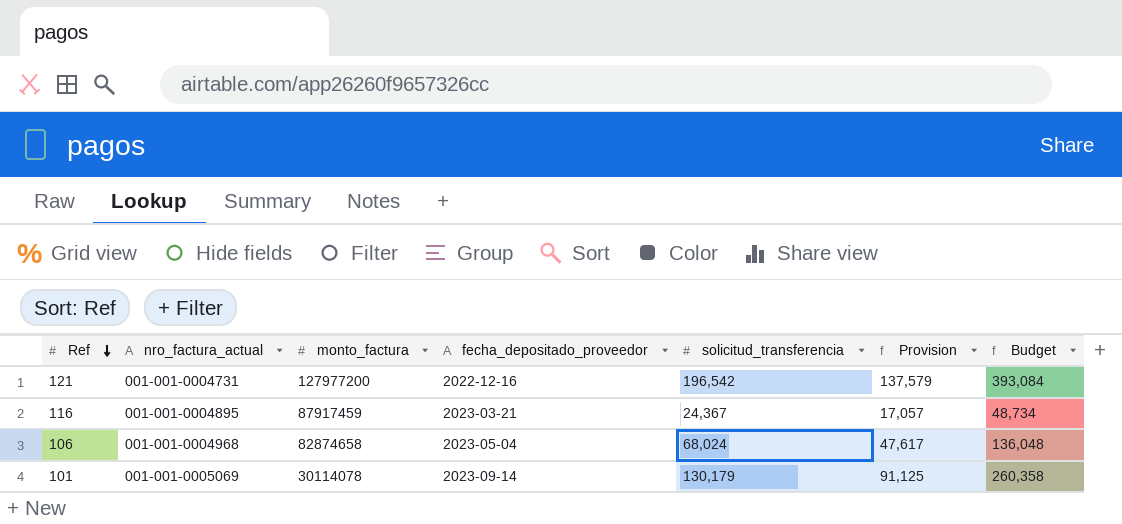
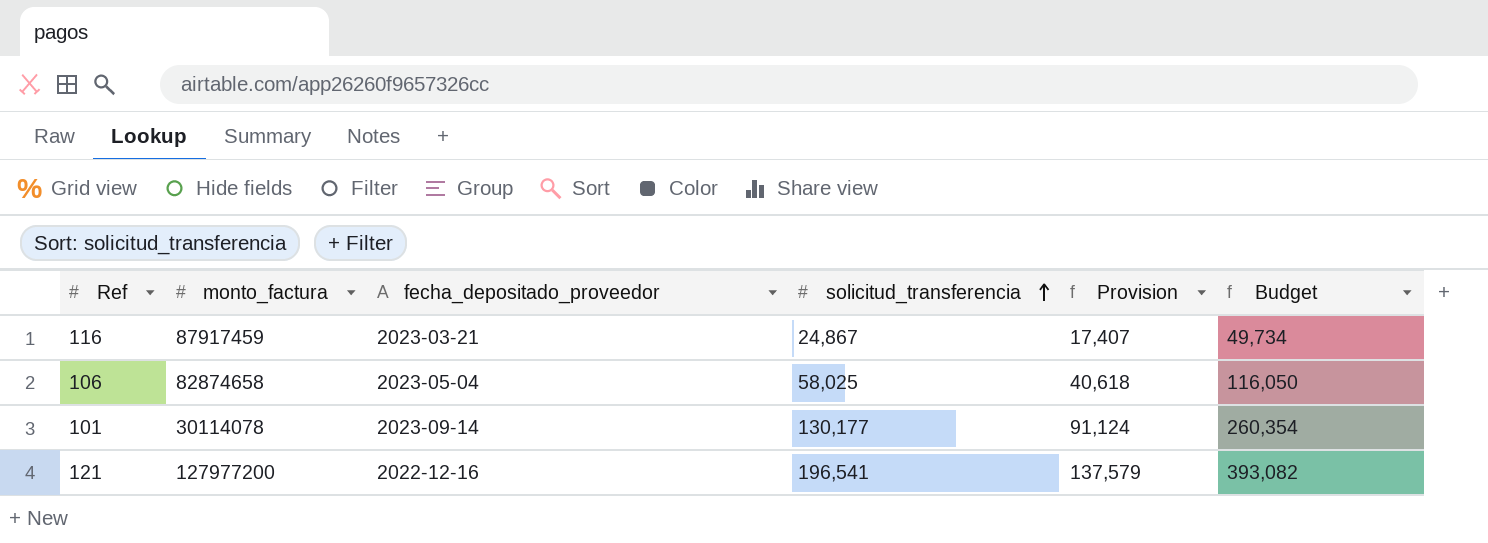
row order: Ref descending -> solicitud_transferencia ascending
column nro_factura_actual | position: 2 -> none
116 | solicitud_transferencia: 24,367 -> 24,867
116 | Provision: 17,057 -> 17,407
116 | Budget: 48,734 -> 49,734
106 | solicitud_transferencia: 68,024 -> 58,025
106 | Provision: 47,617 -> 40,618
106 | Budget: 136,048 -> 116,050
101 | solicitud_transferencia: 130,179 -> 130,177
101 | Provision: 91,125 -> 91,124
101 | Budget: 260,358 -> 260,354
121 | solicitud_transferencia: 196,542 -> 196,541
121 | Budget: 393,084 -> 393,082

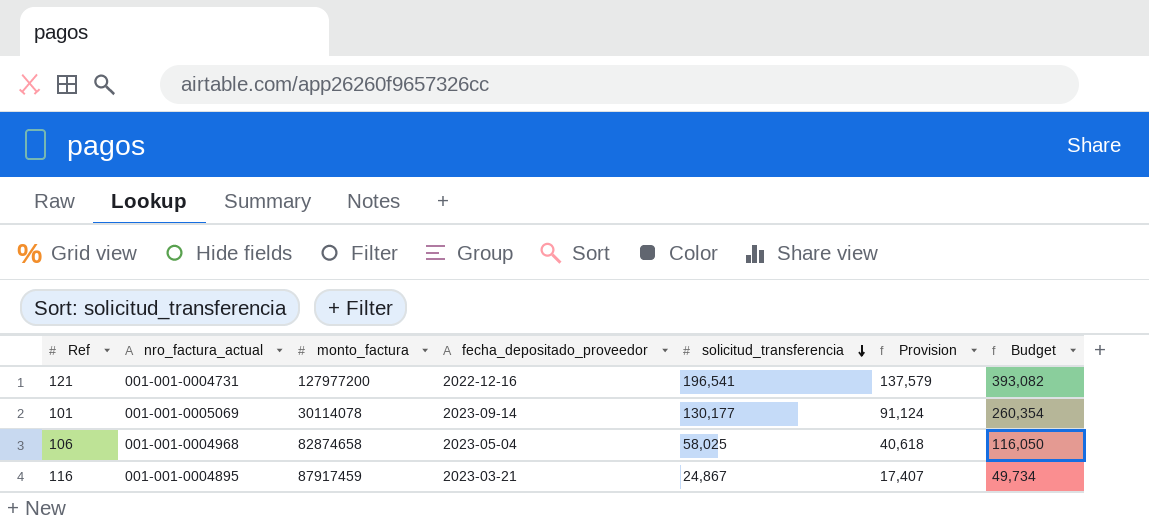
row order: solicitud_transferencia ascending -> solicitud_transferencia descending
column nro_factura_actual | position: none -> 2

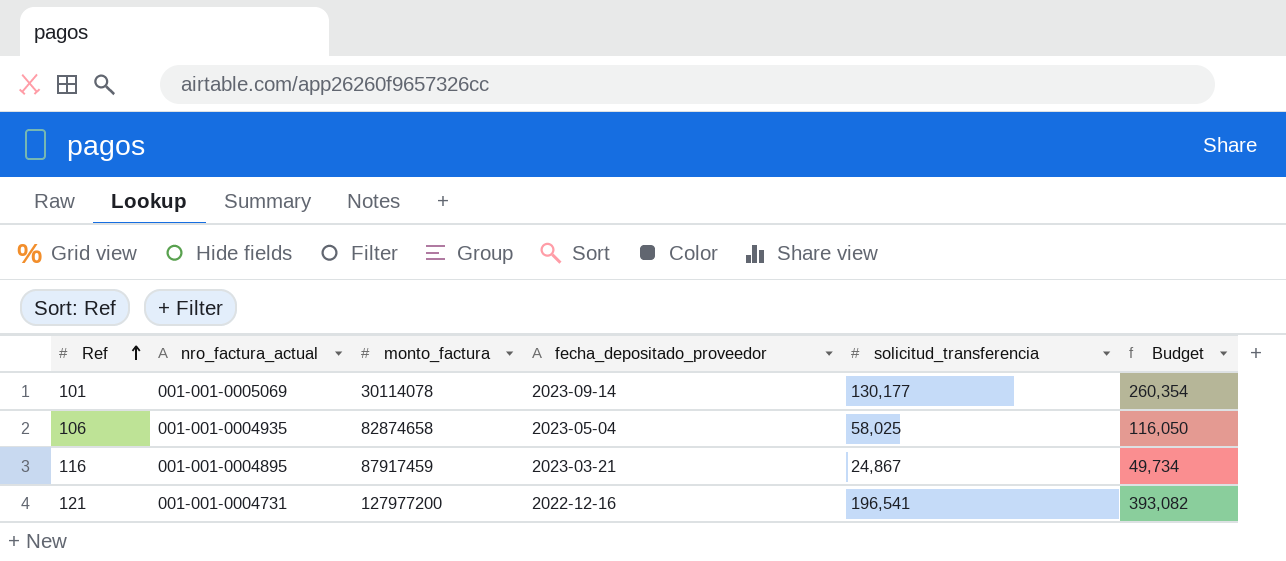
row order: solicitud_transferencia descending -> Ref ascending
column Provision | formula: [solicitud_transferencia] * 0.7 -> none
106 | nro_factura_actual: 001-001-0004968 -> 001-001-0004935

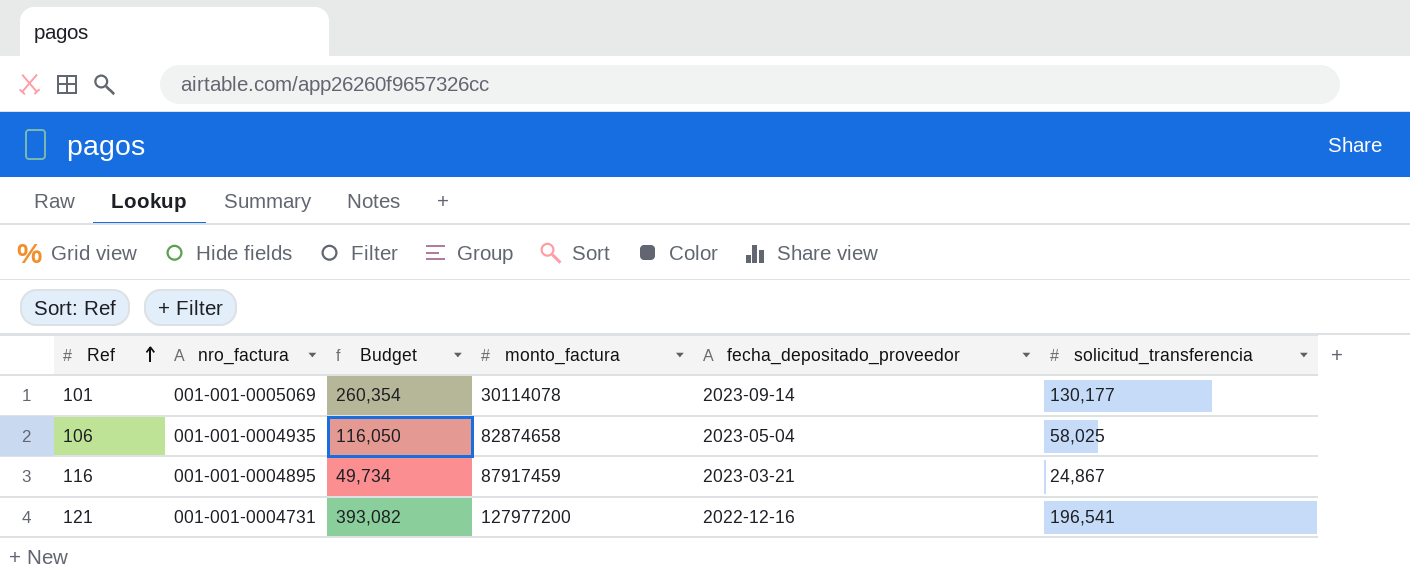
column name: nro_factura_actual -> nro_factura
column Budget | position: 6 -> 3

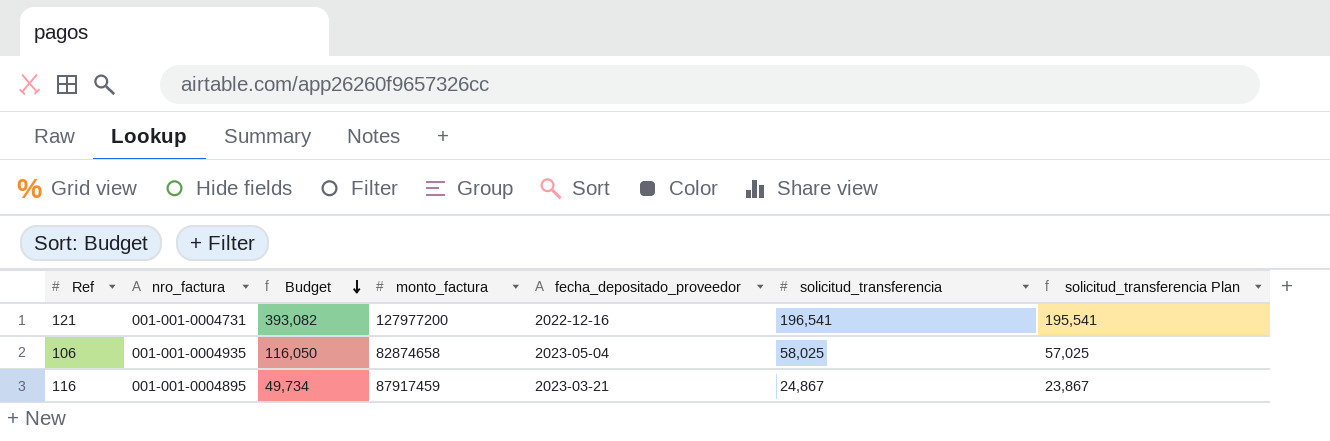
row order: Ref ascending -> Budget descending
column solicitud_transferencia Plan | formula: none -> [solicitud_transferencia] - 1000
row 101: 001-001-0005069 | 260,354 | 30114078 | 2023-09-14 | 130,177 -> none

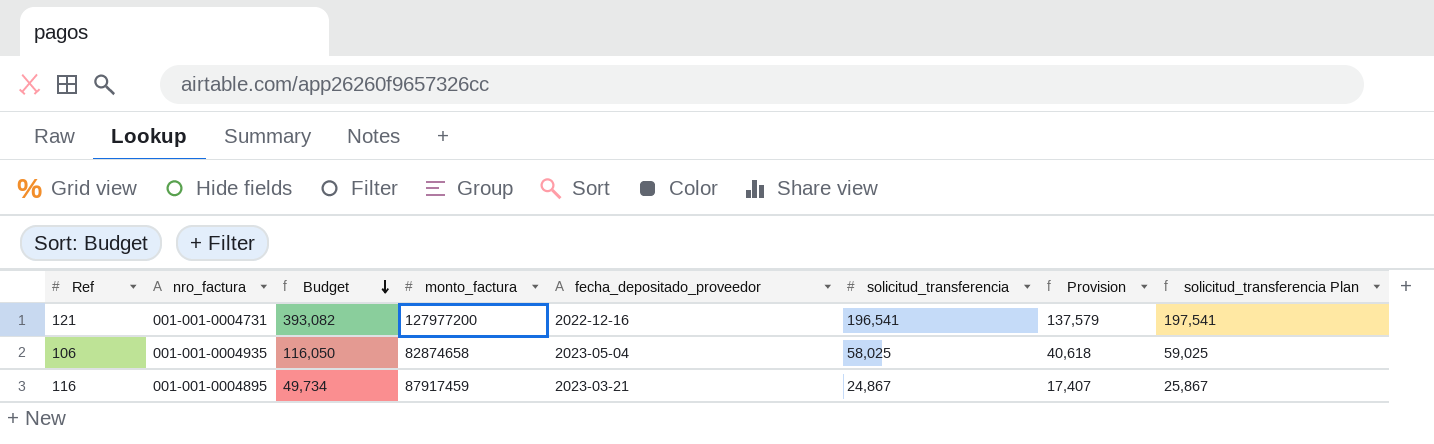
column Provision | formula: none -> [solicitud_transferencia] * 0.7
column solicitud_transferencia Plan | formula: [solicitud_transferencia] - 1000 -> [solicitud_transferencia] + 1000

